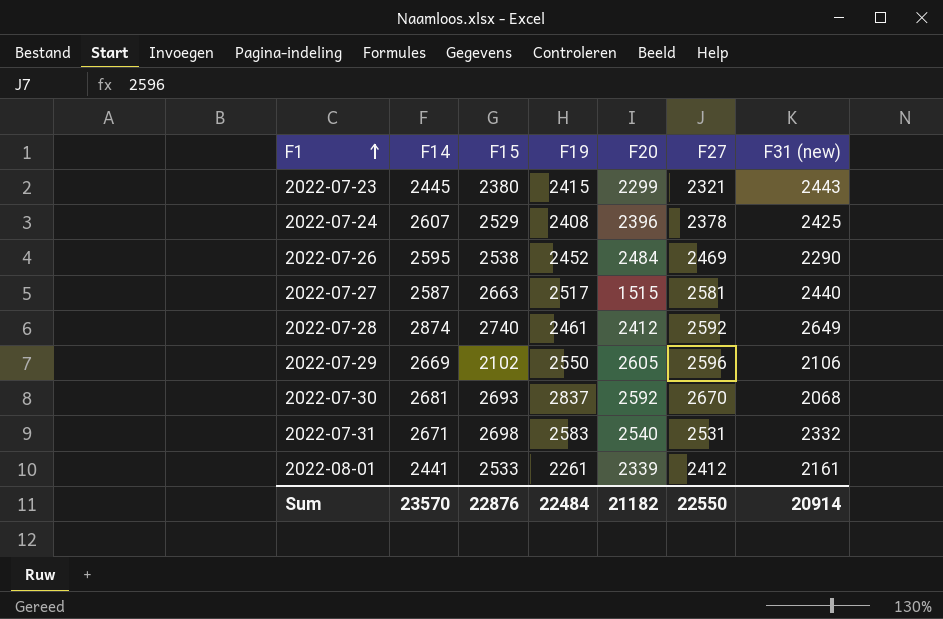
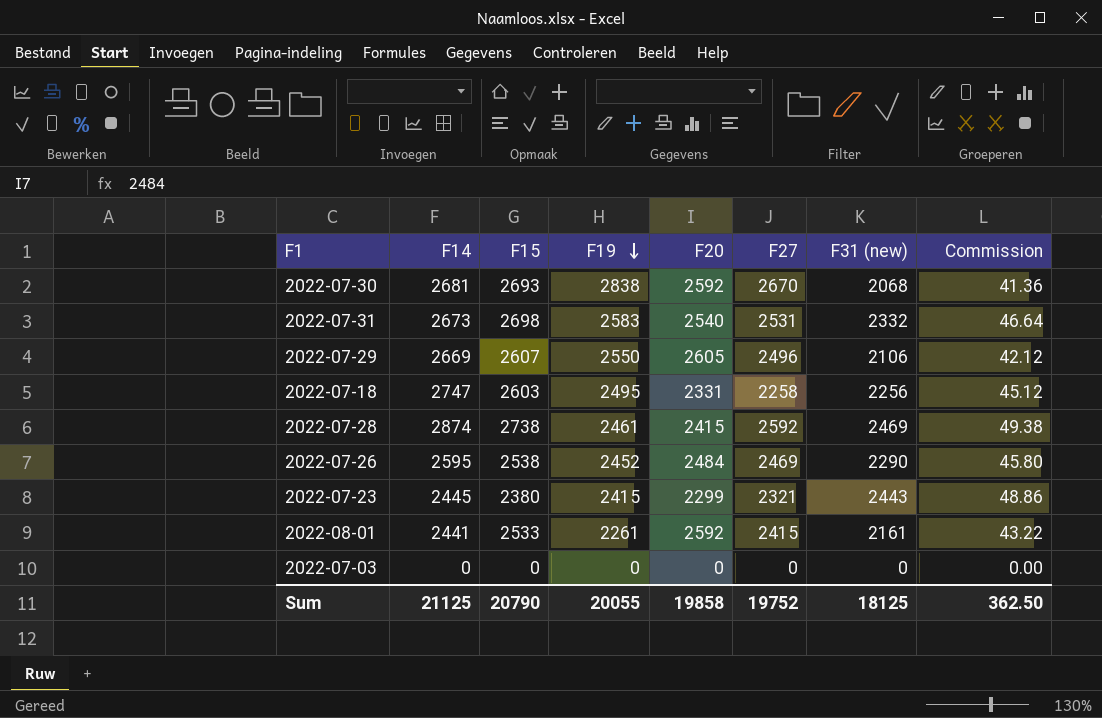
row order: F1 ascending -> F19 descending
column Commission | formula: none -> [F31 (new)] * 0.02
row 2022-07-24: 2607 | 2529 | 2408 | 2396 | 2378 | 2425 -> none
row 2022-07-27: 2587 | 2663 | 2517 | 1515 | 2581 | 2440 -> none
2022-07-30 | F19: 2837 -> 2838
2022-07-31 | F14: 2671 -> 2673
2022-07-29 | F15: 2102 -> 2607
2022-07-29 | F27: 2596 -> 2496
row 2022-07-18: none -> 2747 | 2603 | 2495 | 2331 | 2258 | 2256 | 45.12
2022-07-28 | F15: 2740 -> 2738
2022-07-28 | F20: 2412 -> 2415
2022-07-28 | F31 (new): 2649 -> 2469
2022-08-01 | F20: 2339 -> 2592
2022-08-01 | F27: 2412 -> 2415
row 2022-07-03: none -> 0 | 0 | 0 | 0 | 0 | 0 | 0.00
Sum | F14: 23570 -> 21125
Sum | F15: 22876 -> 20790
Sum | F19: 22484 -> 20055
Sum | F20: 21182 -> 19858
Sum | F27: 22550 -> 19752
Sum | F31 (new): 20914 -> 18125

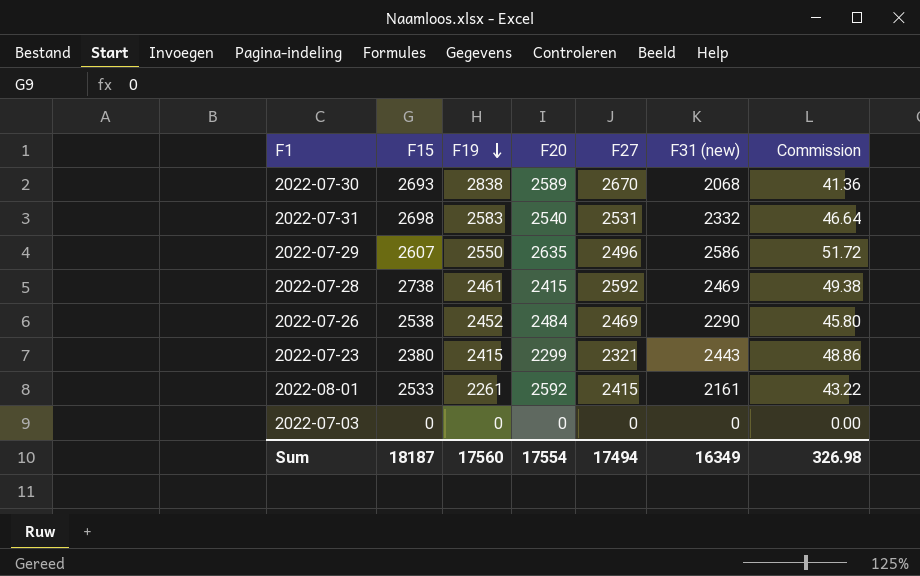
column F14 | position: 2 -> none
row 2022-07-18: 2747 | 2603 | 2495 | 2331 | 2258 | 2256 | 45.12 -> none
2022-07-30 | F20: 2592 -> 2589
2022-07-29 | F20: 2605 -> 2635
2022-07-29 | F31 (new): 2106 -> 2586
2022-07-29 | Commission: 42.12 -> 51.72
Sum | F15: 20790 -> 18187
Sum | F19: 20055 -> 17560
Sum | F20: 19858 -> 17554
Sum | F27: 19752 -> 17494
Sum | F31 (new): 18125 -> 16349
Sum | Commission: 362.50 -> 326.98

